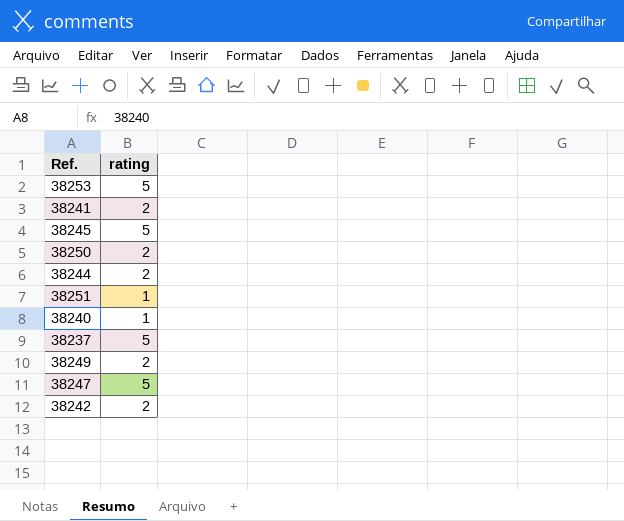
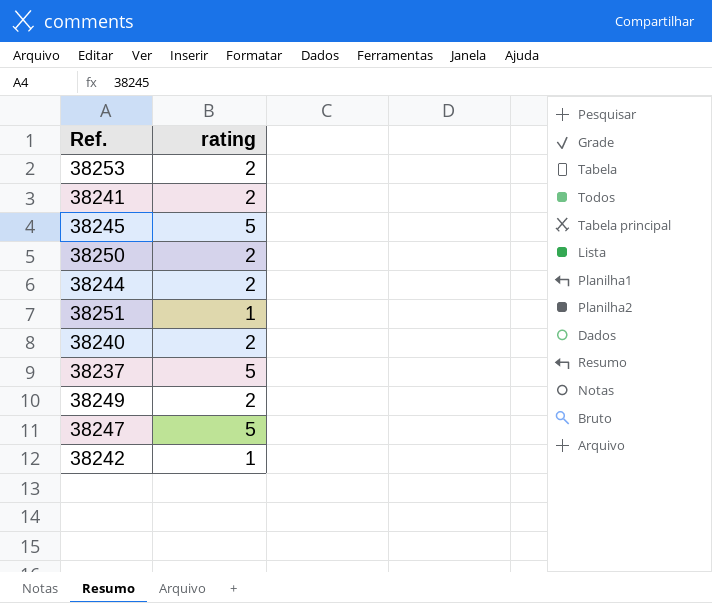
38253 | rating: 5 -> 2
38240 | rating: 1 -> 2
38242 | rating: 2 -> 1

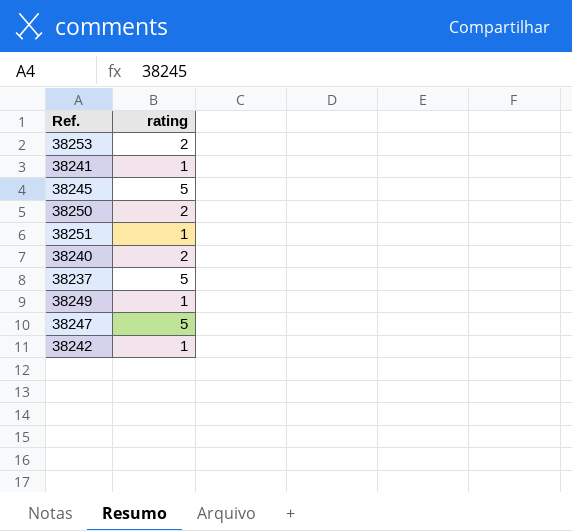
row 38244: 2 -> none
38241 | rating: 2 -> 1
38249 | rating: 2 -> 1

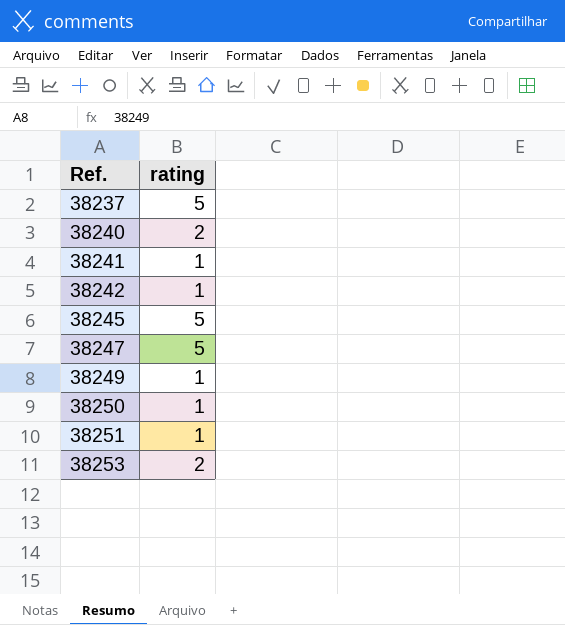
row order: none -> Ref. ascending
38250 | rating: 2 -> 1

